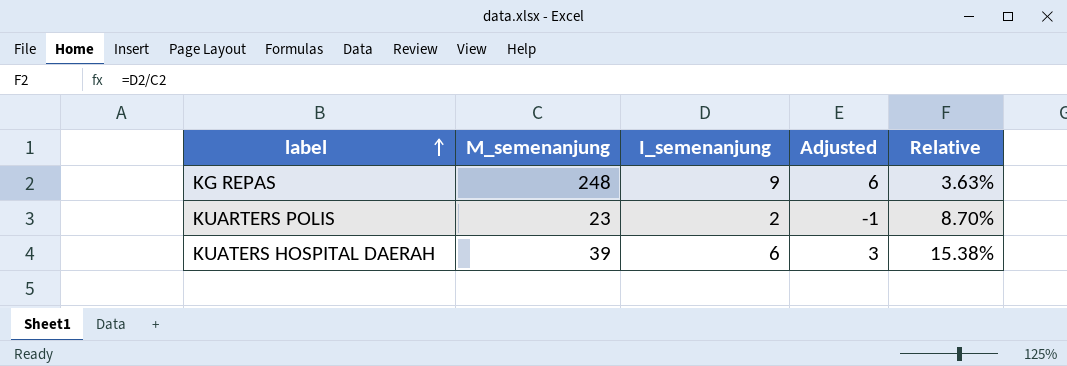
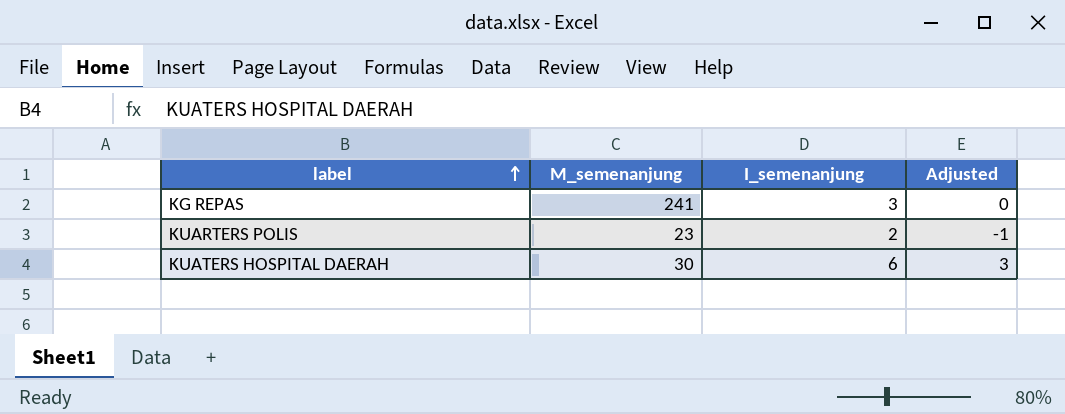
column Relative | formula: [I_semenanjung] / [M_semenanjung] -> none
KG REPAS | M_semenanjung: 248 -> 241
KG REPAS | I_semenanjung: 9 -> 3
KG REPAS | Adjusted: 6 -> 0
KUATERS HOSPITAL DAERAH | M_semenanjung: 39 -> 30

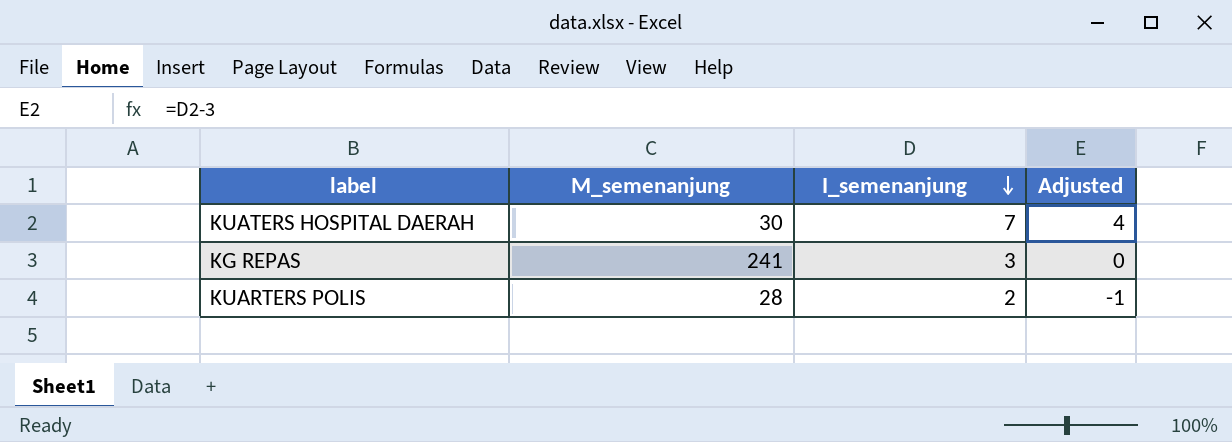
row order: label ascending -> I_semenanjung descending
KUATERS HOSPITAL DAERAH | I_semenanjung: 6 -> 7
KUATERS HOSPITAL DAERAH | Adjusted: 3 -> 4
KUARTERS POLIS | M_semenanjung: 23 -> 28

